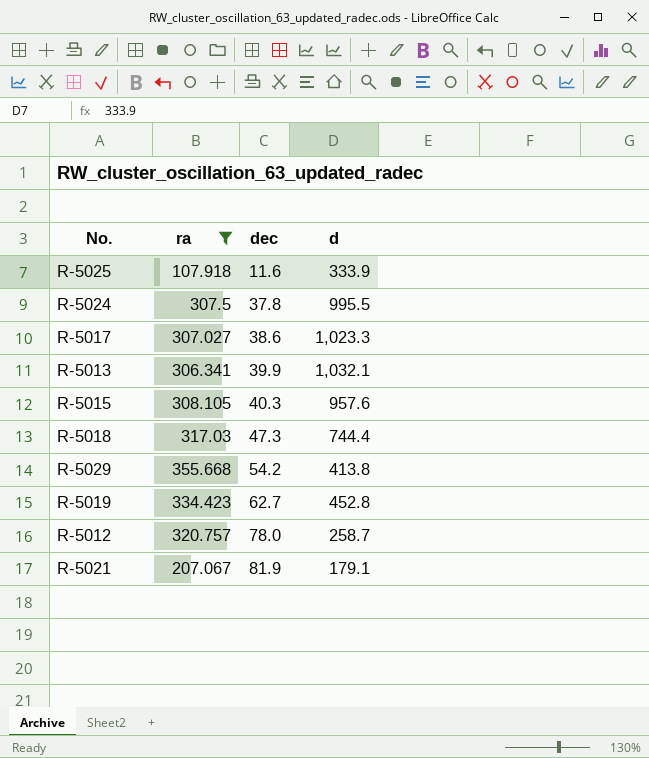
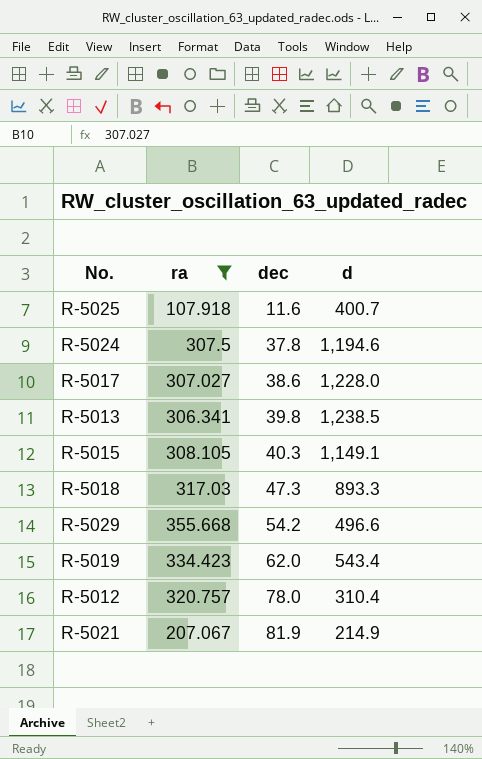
R-5025 | d: 333.9 -> 400.7
R-5024 | d: 995.5 -> 1,194.6
R-5017 | d: 1,023.3 -> 1,228.0
R-5013 | dec: 39.9 -> 39.8
R-5013 | d: 1,032.1 -> 1,238.5
R-5015 | d: 957.6 -> 1,149.1
R-5018 | d: 744.4 -> 893.3
R-5029 | d: 413.8 -> 496.6
R-5019 | dec: 62.7 -> 62.0
R-5019 | d: 452.8 -> 543.4
R-5012 | d: 258.7 -> 310.4
R-5021 | d: 179.1 -> 214.9

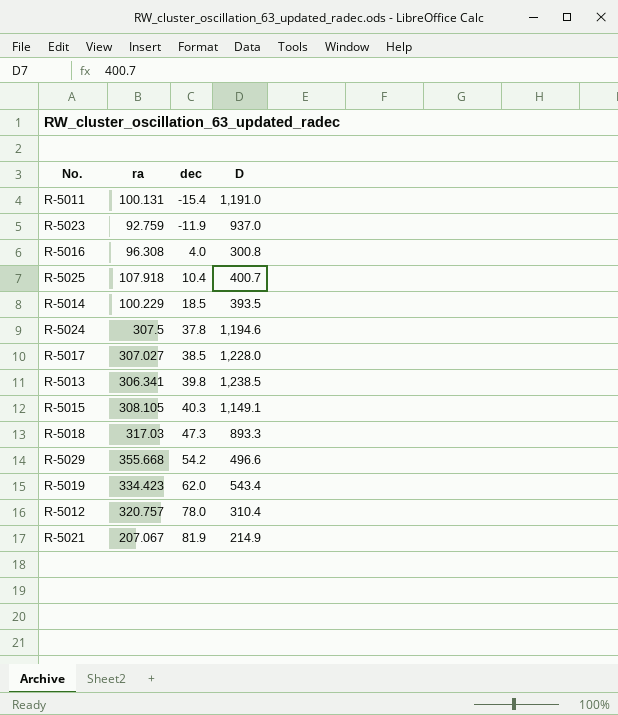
filter: ra >= 107.918 -> none
column name: d -> D
R-5025 | dec: 11.6 -> 10.4
R-5017 | dec: 38.6 -> 38.5

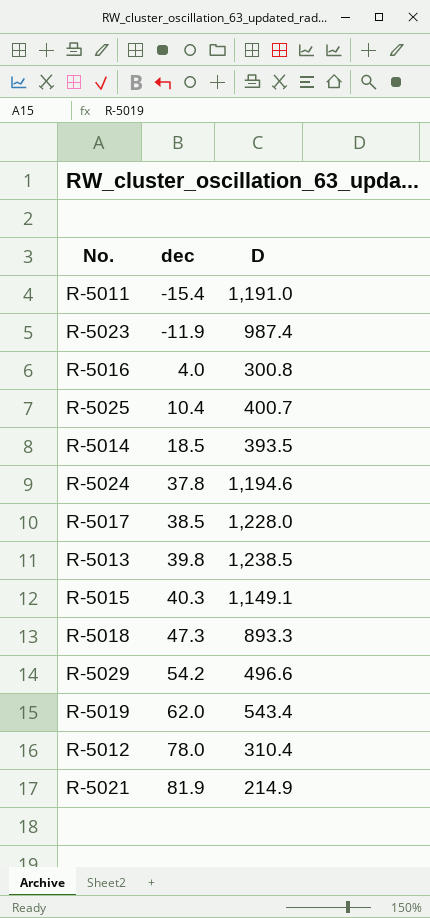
column ra | position: 2 -> none
R-5023 | D: 937.0 -> 987.4

